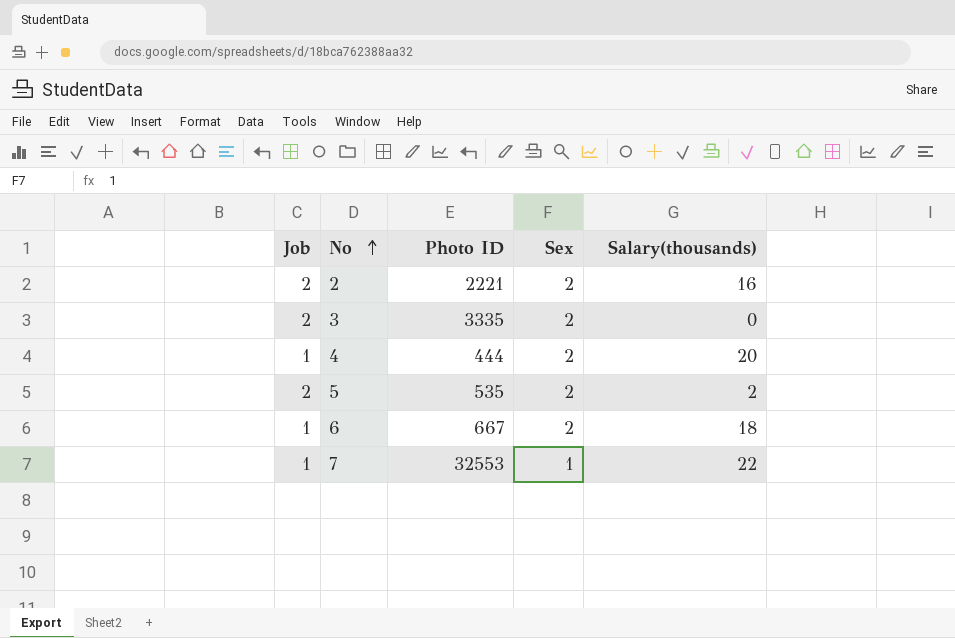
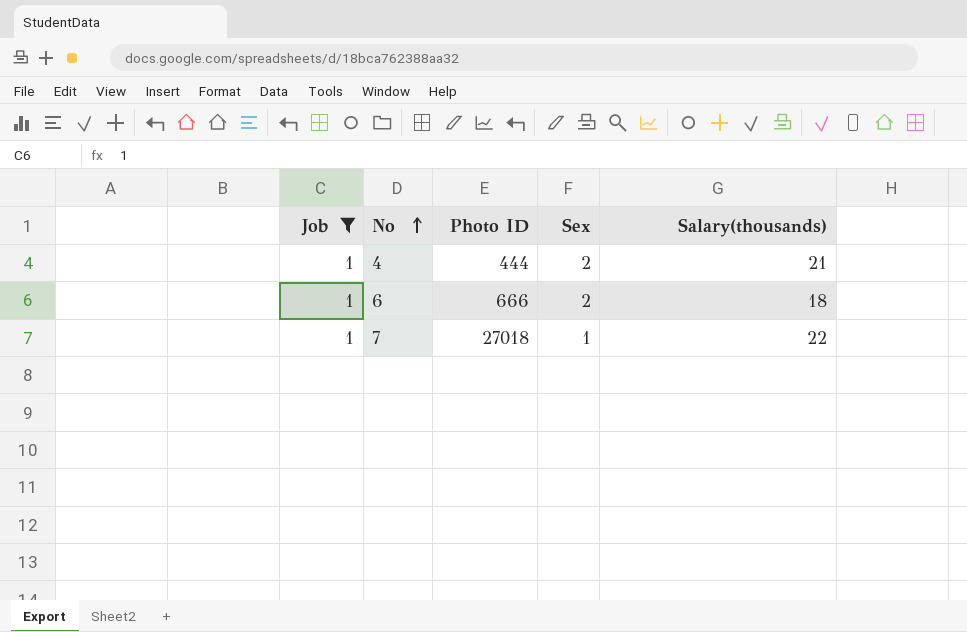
filter: none -> Job = 1
4 | Salary(thousands): 20 -> 21
6 | Photo ID: 667 -> 666
7 | Photo ID: 32553 -> 27018

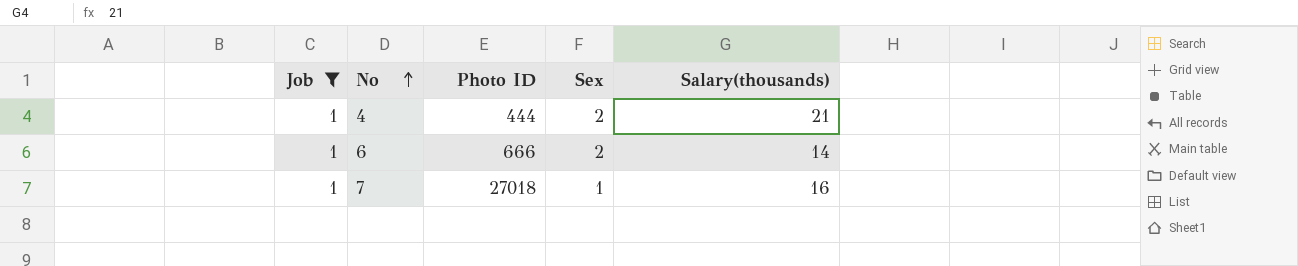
6 | Salary(thousands): 18 -> 14
7 | Salary(thousands): 22 -> 16

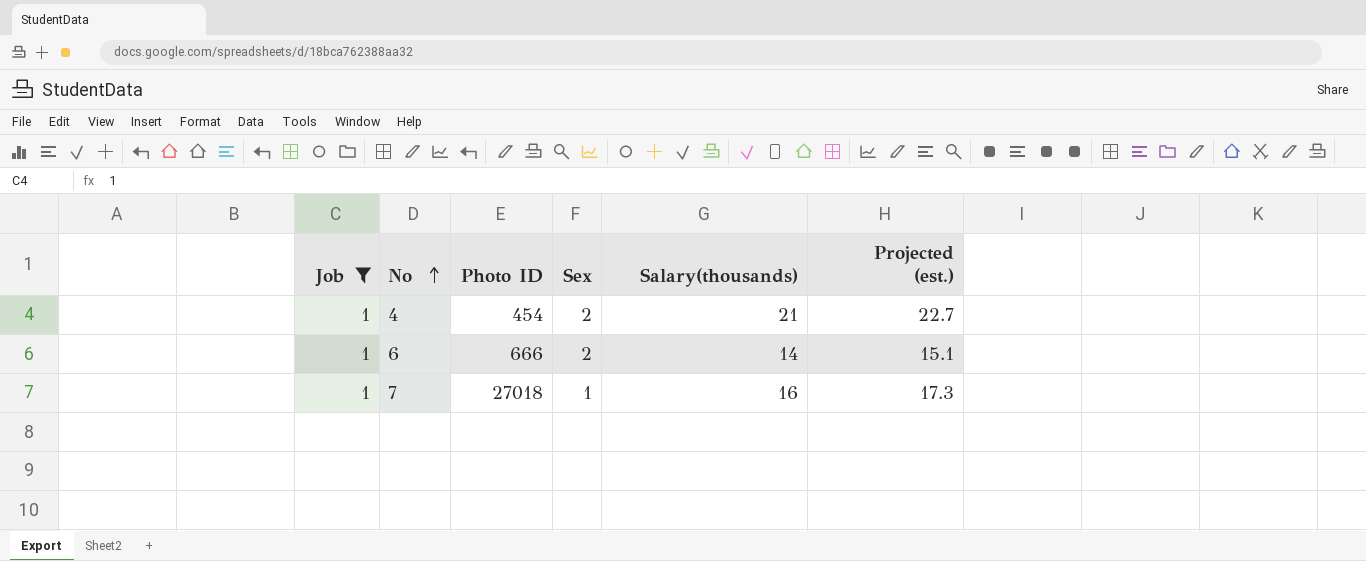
column Projected (est.) | formula: none -> [Salary(thousands)] * 1.08
4 | Photo ID: 444 -> 454

